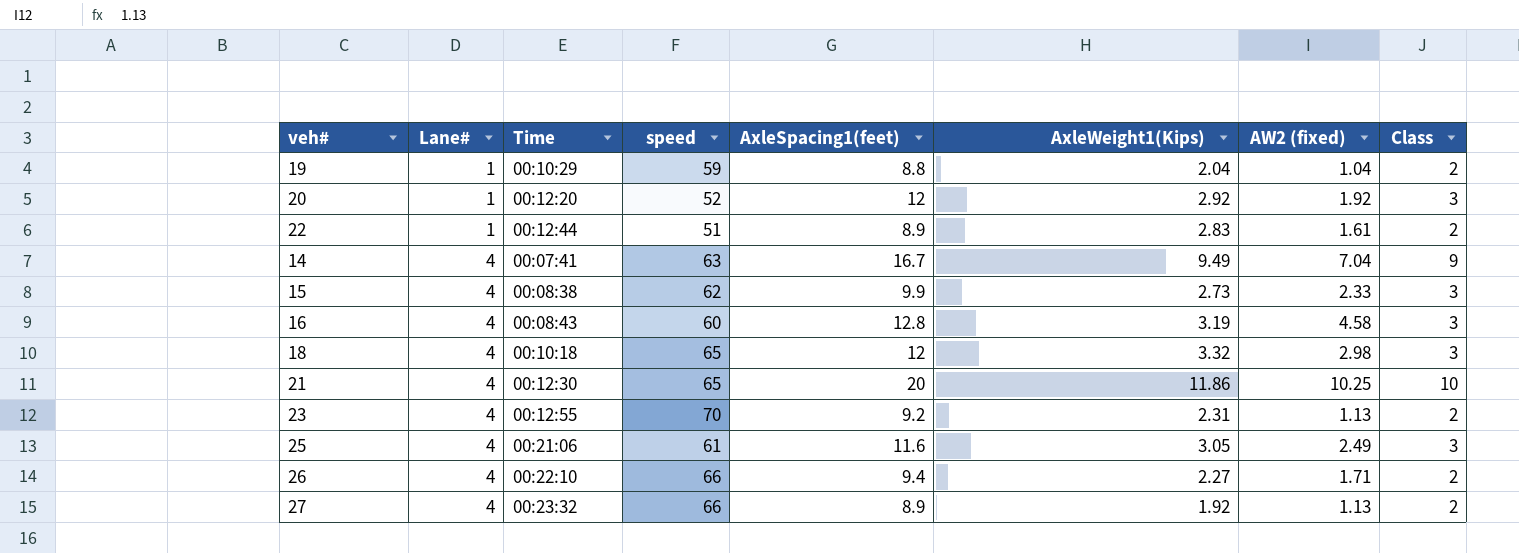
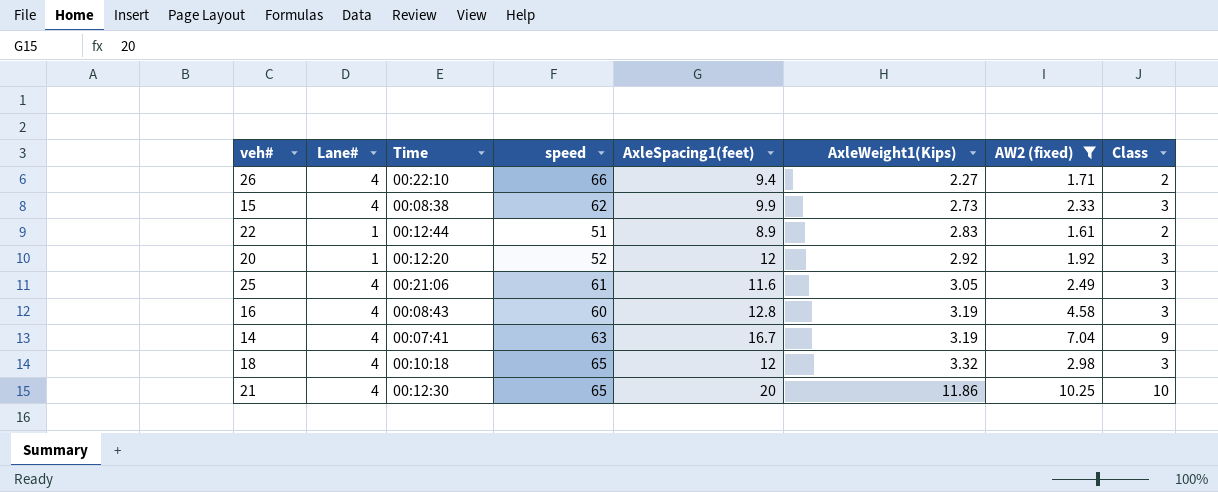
filter: none -> AW2 (fixed) >= 1.61
row order: Lane# ascending -> AxleWeight1(Kips) ascending
14 | AxleWeight1(Kips): 9.49 -> 3.19

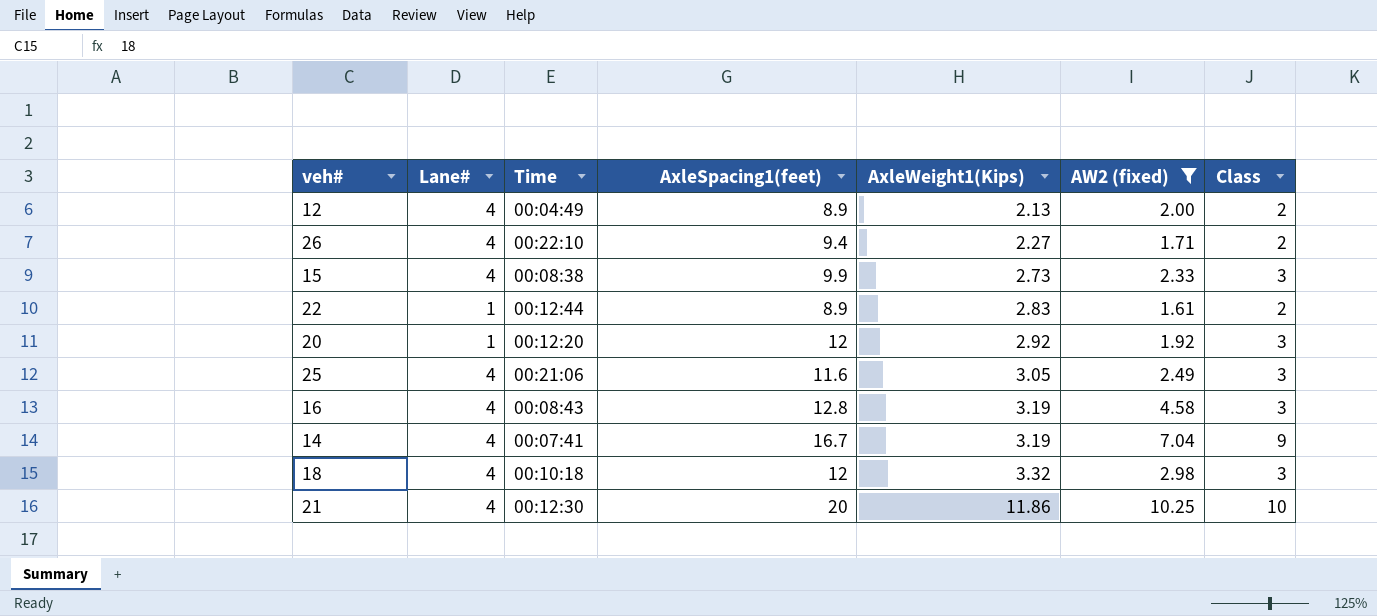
column speed | position: 4 -> none
row 12: none -> 4 | 00:04:49 | 8.9 | 2.13 | 2.00 | 2

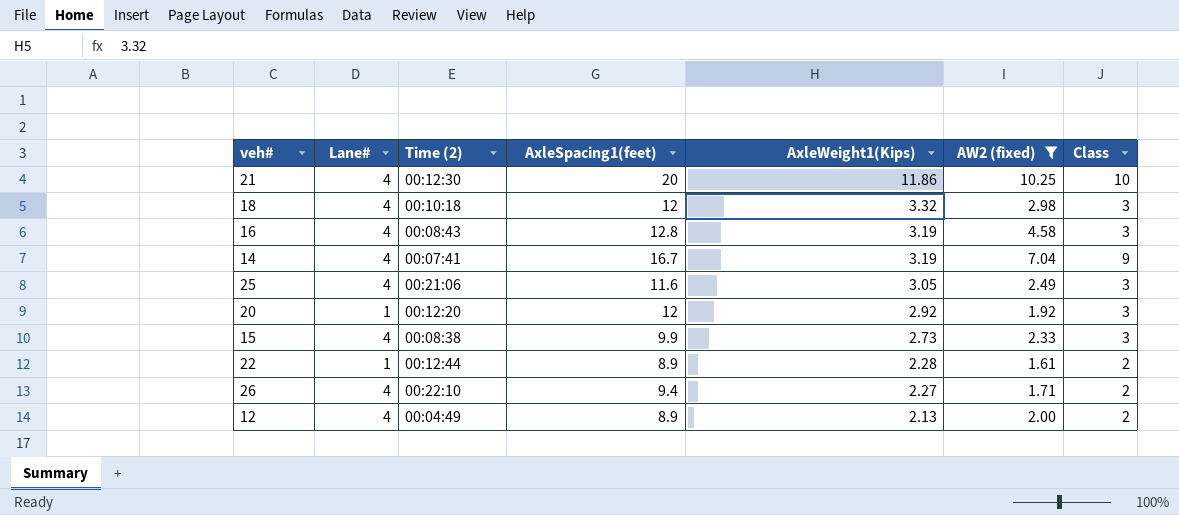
row order: AxleWeight1(Kips) ascending -> AxleWeight1(Kips) descending
column name: Time -> Time (2)
22 | AxleWeight1(Kips): 2.83 -> 2.28

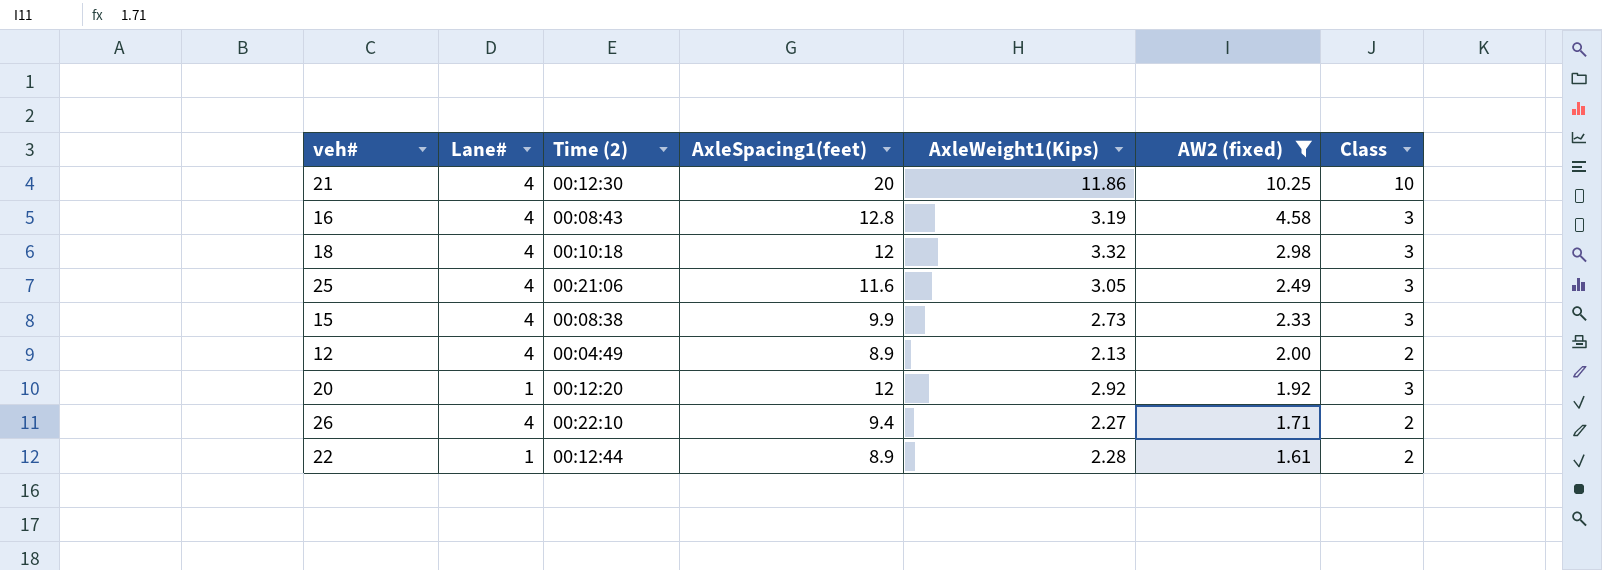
row order: AxleWeight1(Kips) descending -> AW2 (fixed) descending
row 14: 4 | 00:07:41 | 16.7 | 3.19 | 7.04 | 9 -> none

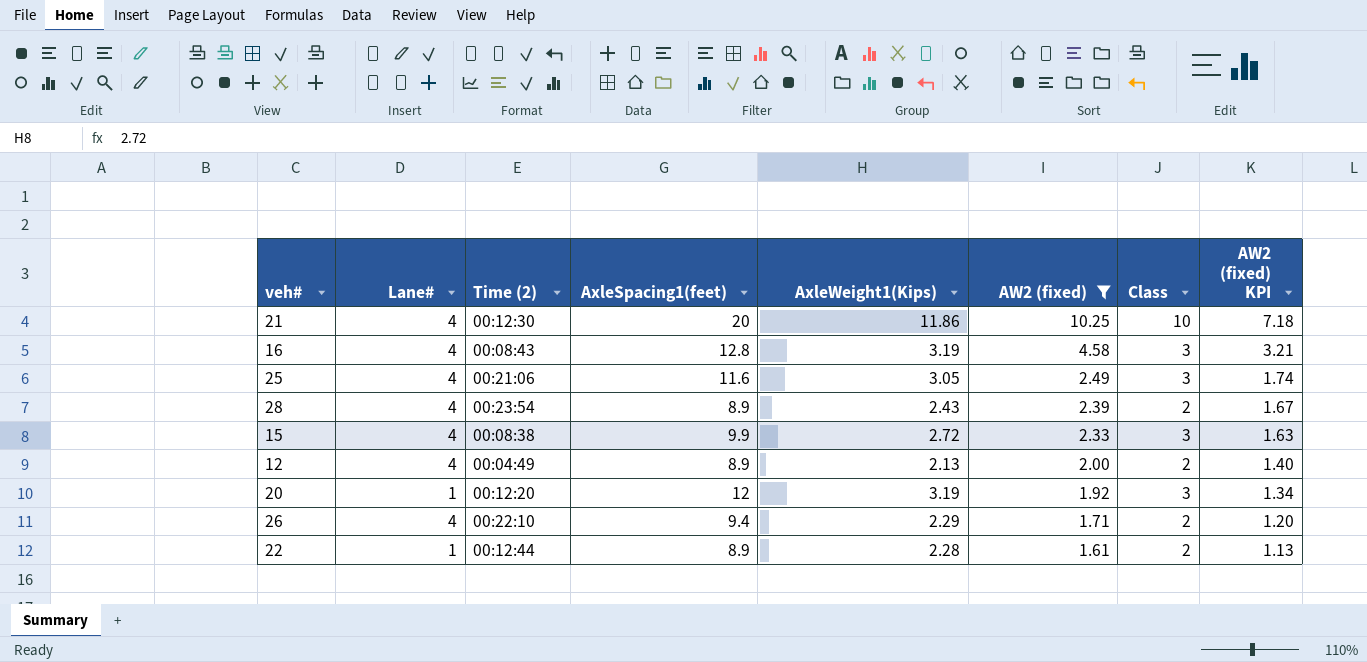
column AW2 (fixed) KPI | formula: none -> [AW2 (fixed)] * 0.7
row 18: 4 | 00:10:18 | 12 | 3.32 | 2.98 | 3 -> none
row 28: none -> 4 | 00:23:54 | 8.9 | 2.43 | 2.39 | 2 | 1.67
15 | AxleWeight1(Kips): 2.73 -> 2.72
20 | AxleWeight1(Kips): 2.92 -> 3.19
26 | AxleWeight1(Kips): 2.27 -> 2.29

